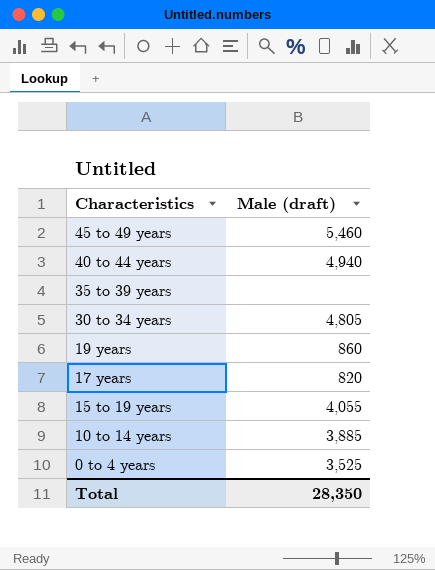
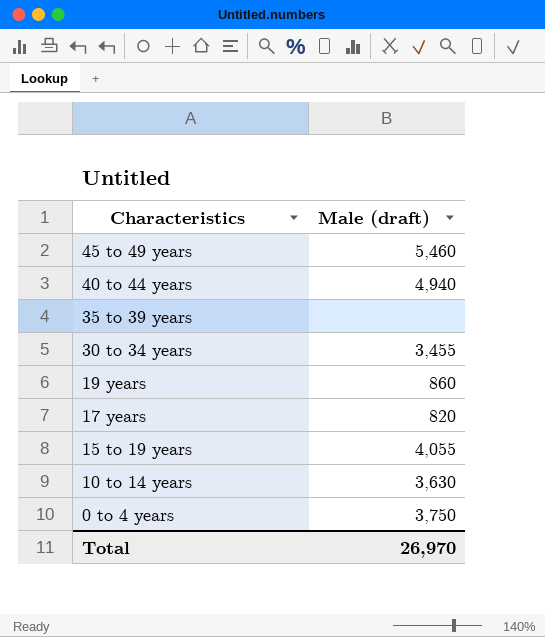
30 to 34 years | Male (draft): 4,805 -> 3,455
10 to 14 years | Male (draft): 3,885 -> 3,630
0 to 4 years | Male (draft): 3,525 -> 3,750
Total | Male (draft): 28,350 -> 26,970

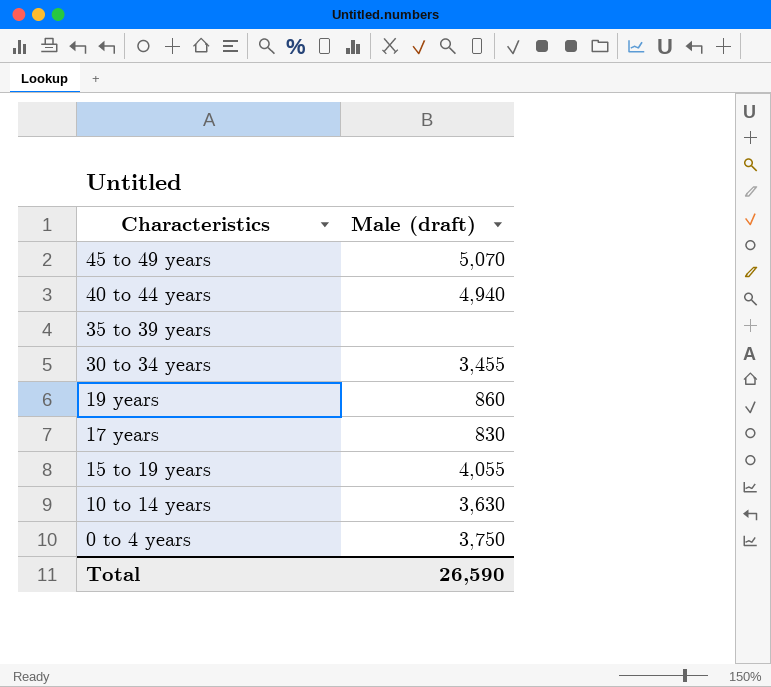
45 to 49 years | Male (draft): 5,460 -> 5,070
17 years | Male (draft): 820 -> 830
Total | Male (draft): 26,970 -> 26,590

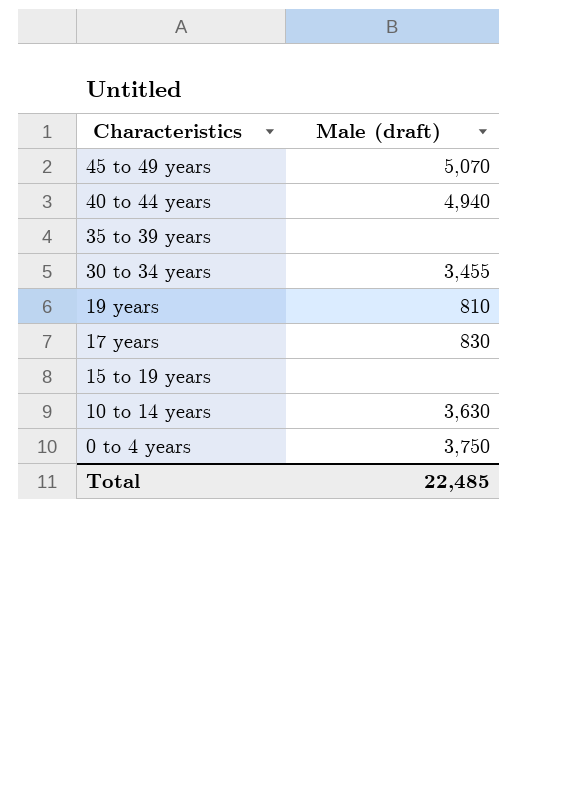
19 years | Male (draft): 860 -> 810
15 to 19 years | Male (draft): 4,055 -> none
Total | Male (draft): 26,590 -> 22,485

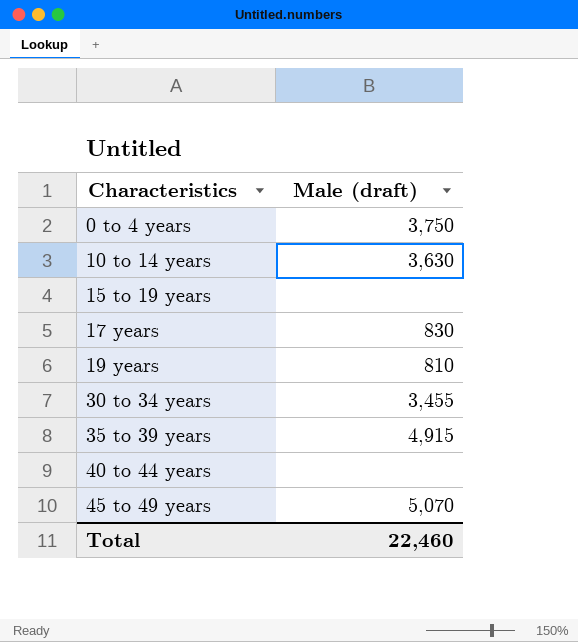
row order: Characteristics descending -> Characteristics ascending
35 to 39 years | Male (draft): none -> 4,915
40 to 44 years | Male (draft): 4,940 -> none
Total | Male (draft): 22,485 -> 22,460

